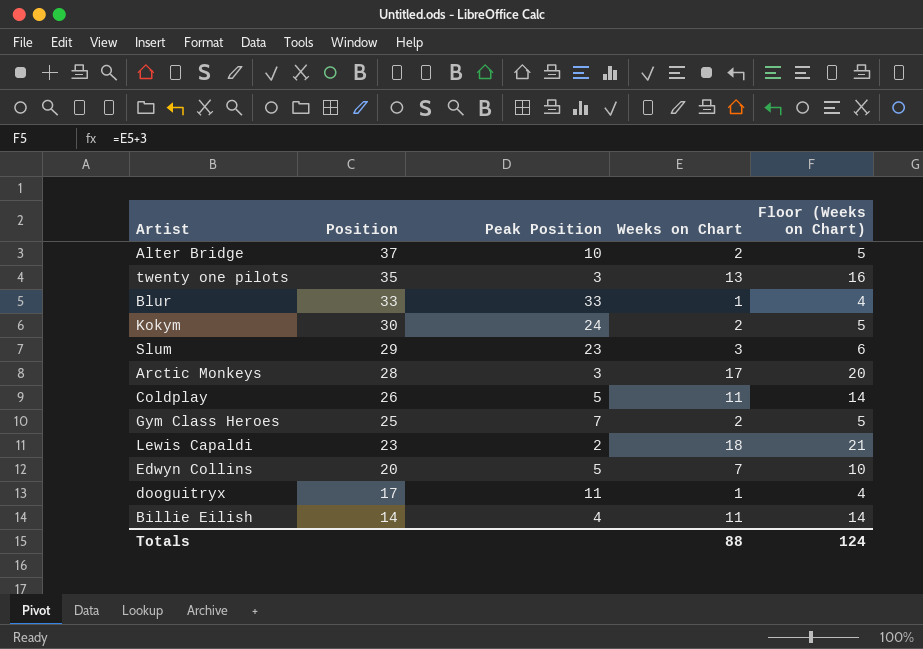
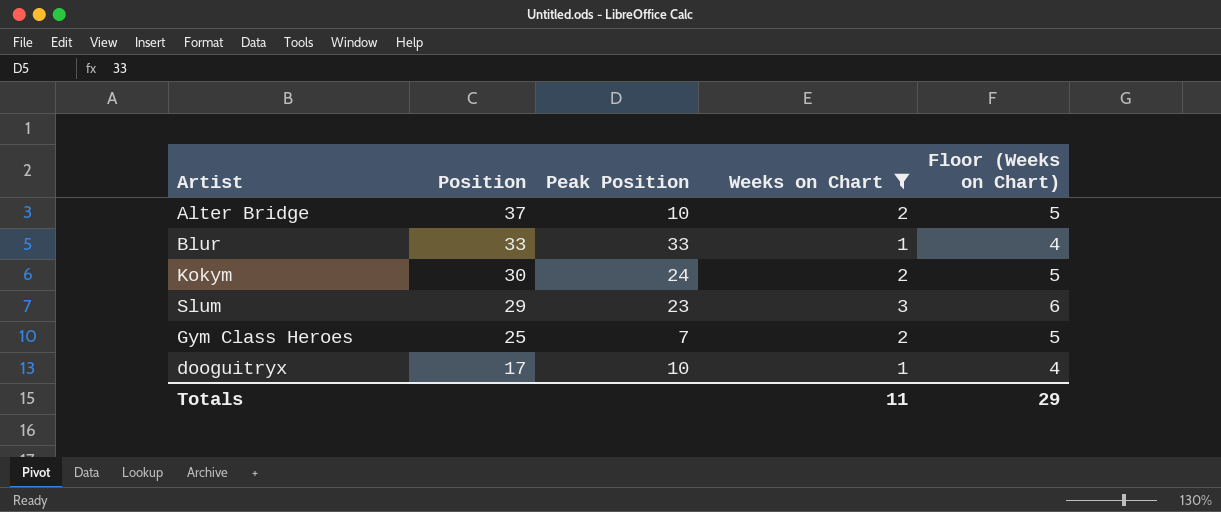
filter: none -> Weeks on Chart <= 3
dooguitryx | Peak Position: 11 -> 10
Totals | Weeks on Chart: 88 -> 11
Totals | Floor (Weeks on Chart): 124 -> 29

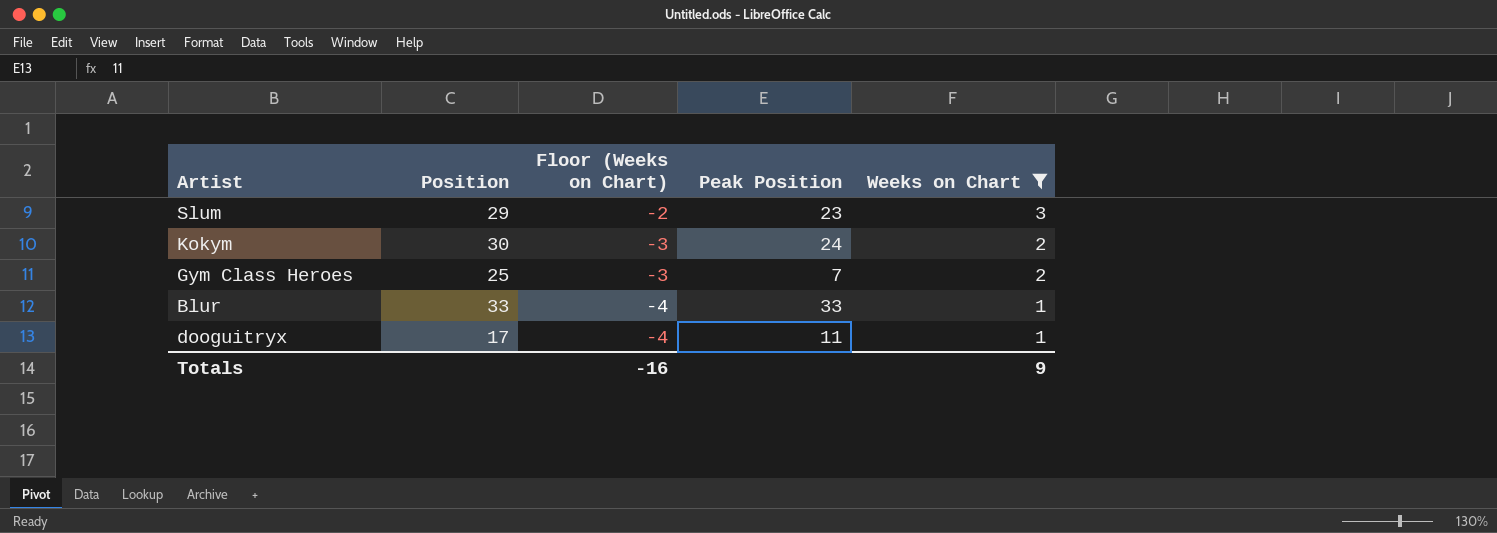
row order: Position descending -> Floor (Weeks on Chart) descending
column Floor (Weeks on Chart) | formula: [Weeks on Chart] + 3 -> [Weeks on Chart] - 5
column Floor (Weeks on Chart) | position: 5 -> 3
row Alter Bridge: 37 | 10 | 2 | 5 -> none
dooguitryx | Peak Position: 10 -> 11
Totals | Floor (Weeks on Chart): 29 -> -16
Totals | Weeks on Chart: 11 -> 9

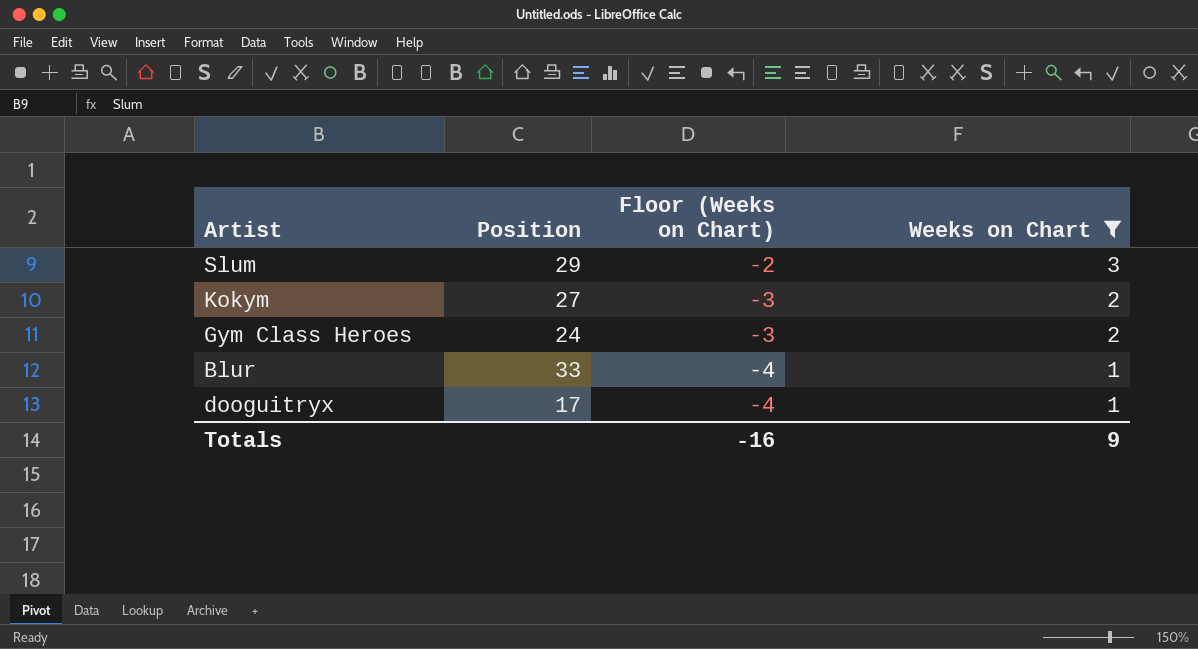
column Peak Position | position: 4 -> none
Kokym | Position: 30 -> 27
Gym Class Heroes | Position: 25 -> 24

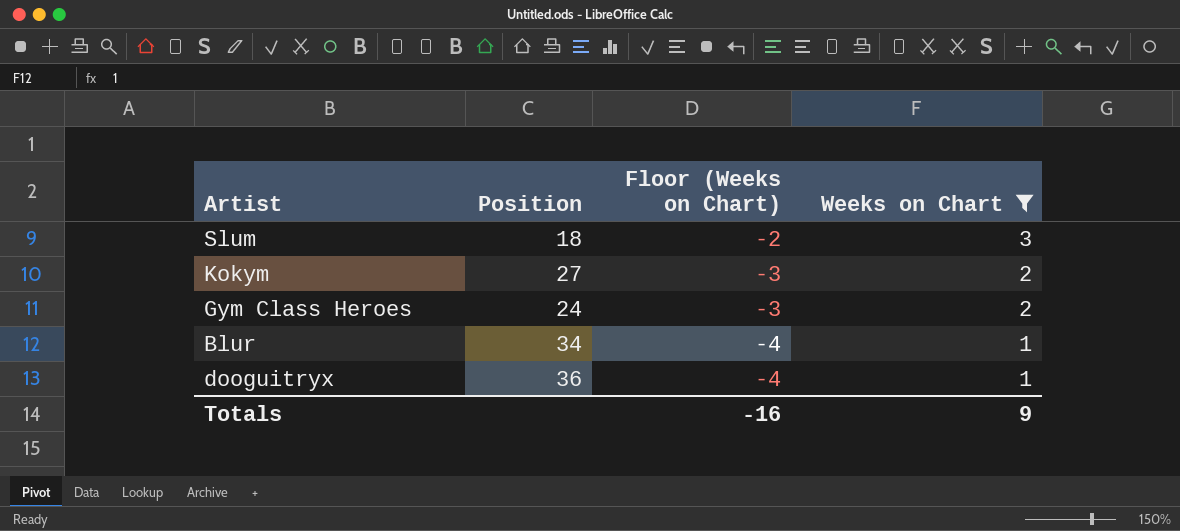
Slum | Position: 29 -> 18
Blur | Position: 33 -> 34
dooguitryx | Position: 17 -> 36

